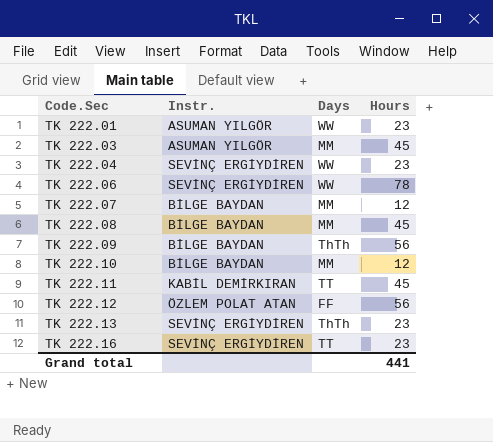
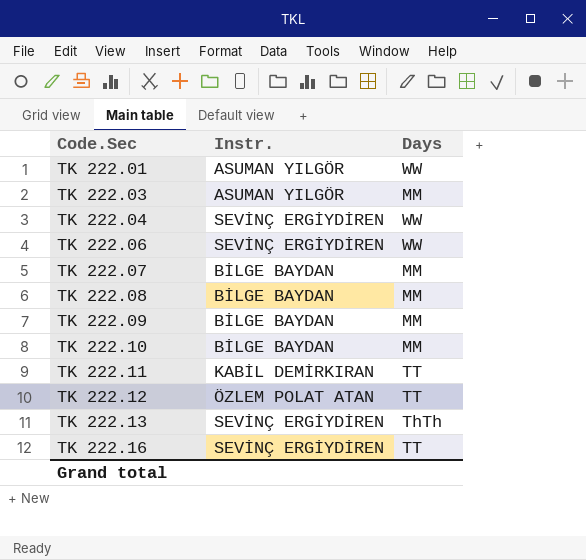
column Hours | position: 4 -> none
TK 222.09 | Days: ThTh -> MM
TK 222.12 | Days: FF -> TT

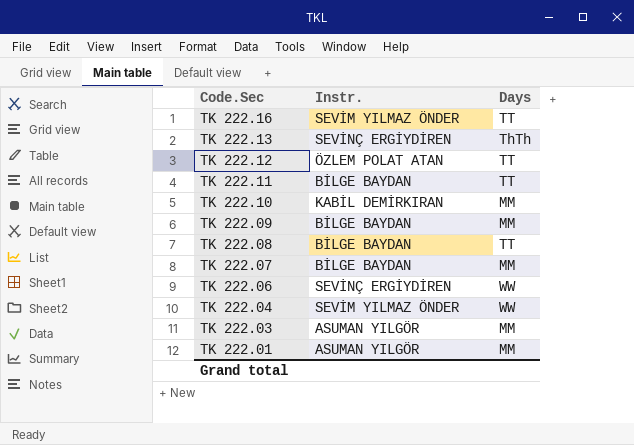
row order: Code.Sec ascending -> Code.Sec descending
TK 222.16 | Instr.: SEVİNÇ ERGİYDİREN -> SEVİM YILMAZ ÖNDER
TK 222.11 | Instr.: KABİL DEMİRKIRAN -> BİLGE BAYDAN
TK 222.10 | Instr.: BİLGE BAYDAN -> KABİL DEMİRKIRAN
TK 222.08 | Days: MM -> TT
TK 222.04 | Instr.: SEVİNÇ ERGİYDİREN -> SEVİM YILMAZ ÖNDER
TK 222.01 | Days: WW -> MM

